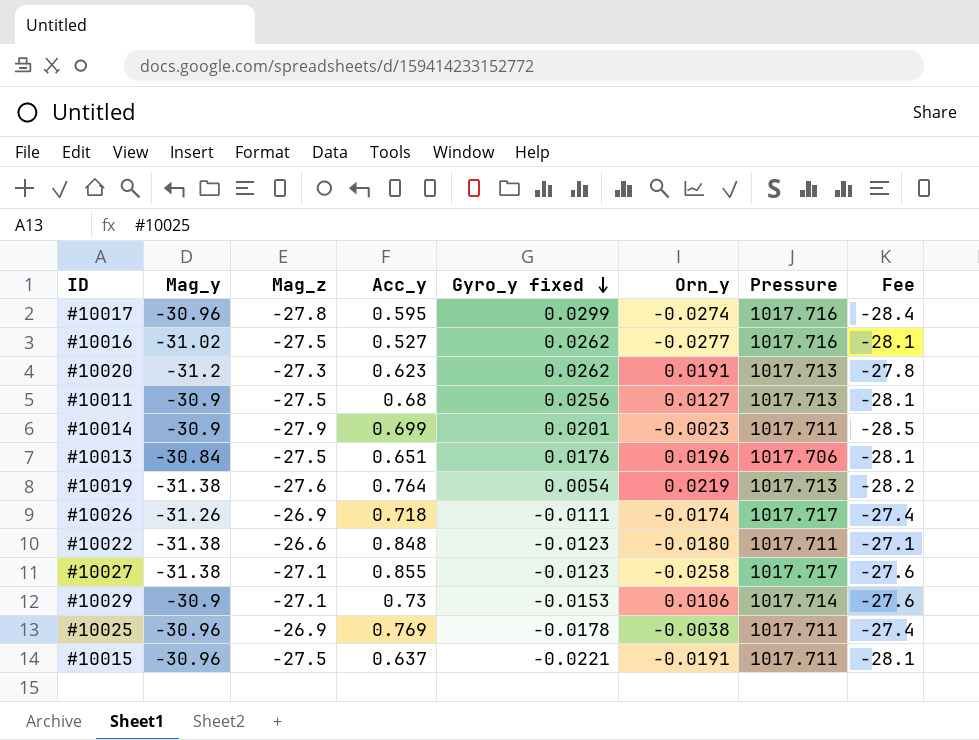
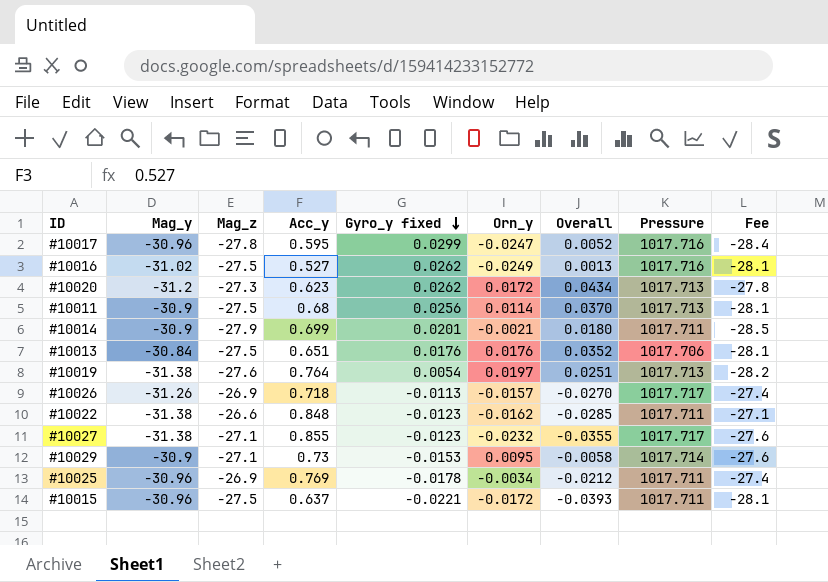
column Overall | formula: none -> [Gyro_y fixed] + [Orn_y]
#10017 | Orn_y: -0.0274 -> -0.0247
#10016 | Orn_y: -0.0277 -> -0.0249
#10020 | Orn_y: 0.0191 -> 0.0172
#10011 | Orn_y: 0.0127 -> 0.0114
#10014 | Orn_y: -0.0023 -> -0.0021
#10013 | Orn_y: 0.0196 -> 0.0176
#10019 | Orn_y: 0.0219 -> 0.0197
#10026 | Gyro_y fixed: -0.0111 -> -0.0113
#10026 | Orn_y: -0.0174 -> -0.0157
#10022 | Orn_y: -0.0180 -> -0.0162
#10027 | Orn_y: -0.0258 -> -0.0232
#10029 | Orn_y: 0.0106 -> 0.0095
#10025 | Orn_y: -0.0038 -> -0.0034
#10015 | Orn_y: -0.0191 -> -0.0172

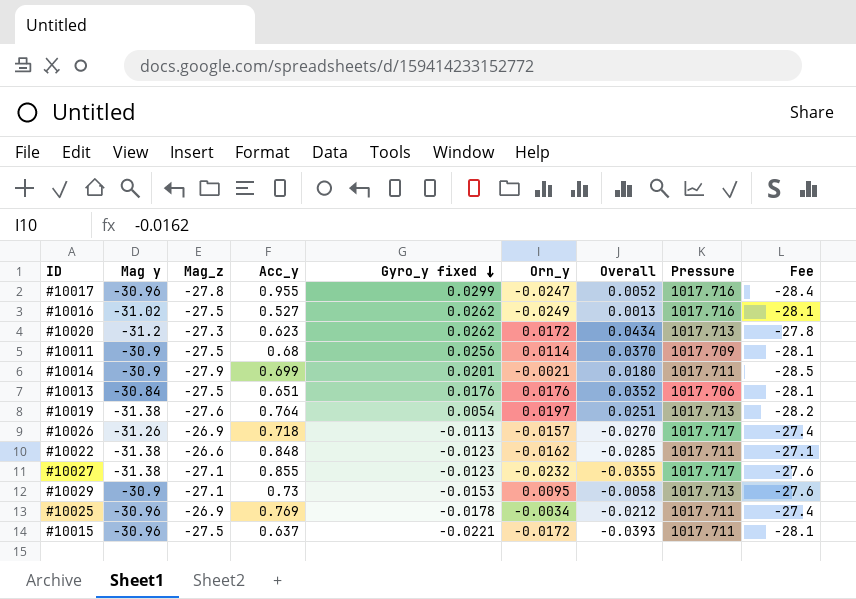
column name: Mag_y -> Mag y
#10017 | Acc_y: 0.595 -> 0.955
#10011 | Pressure: 1017.713 -> 1017.709
#10029 | Pressure: 1017.714 -> 1017.713

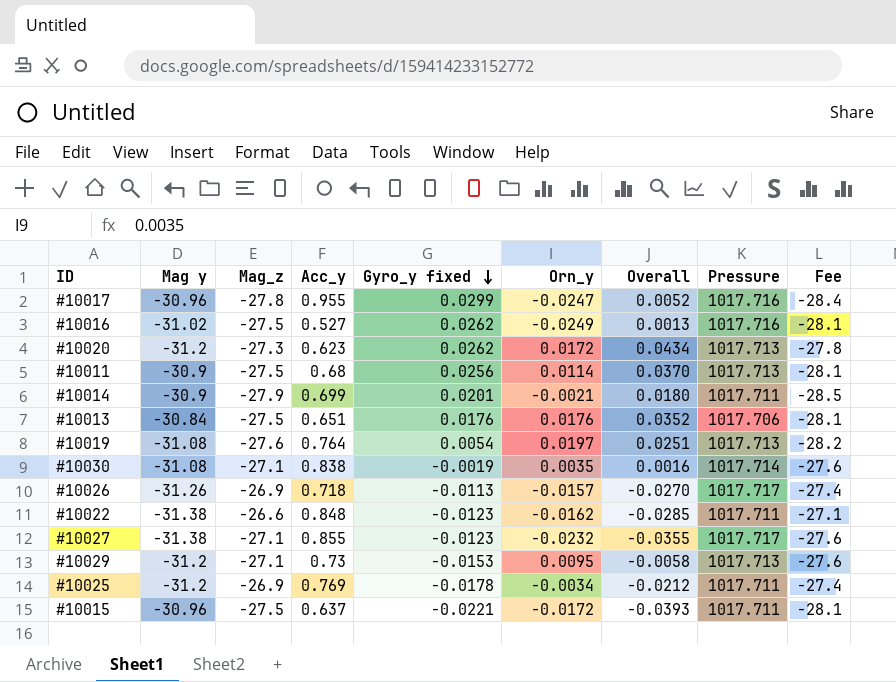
#10011 | Pressure: 1017.709 -> 1017.713
#10019 | Mag y: -31.38 -> -31.08
row #10030: none -> -31.08 | -27.1 | 0.838 | -0.0019 | 0.0035 | 0.0016 | 1017.714 | -27.6
#10029 | Mag y: -30.9 -> -31.2
#10025 | Mag y: -30.96 -> -31.2

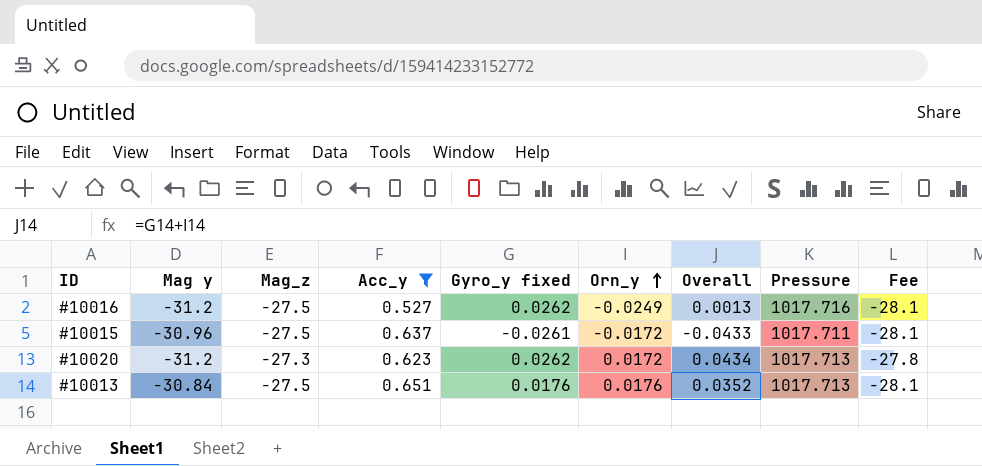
filter: none -> Acc_y <= 0.651
row order: Gyro_y fixed descending -> Orn_y ascending
#10016 | Mag y: -31.02 -> -31.2
#10015 | Gyro_y fixed: -0.0221 -> -0.0261
#10015 | Overall: -0.0393 -> -0.0433
#10013 | Pressure: 1017.706 -> 1017.713

